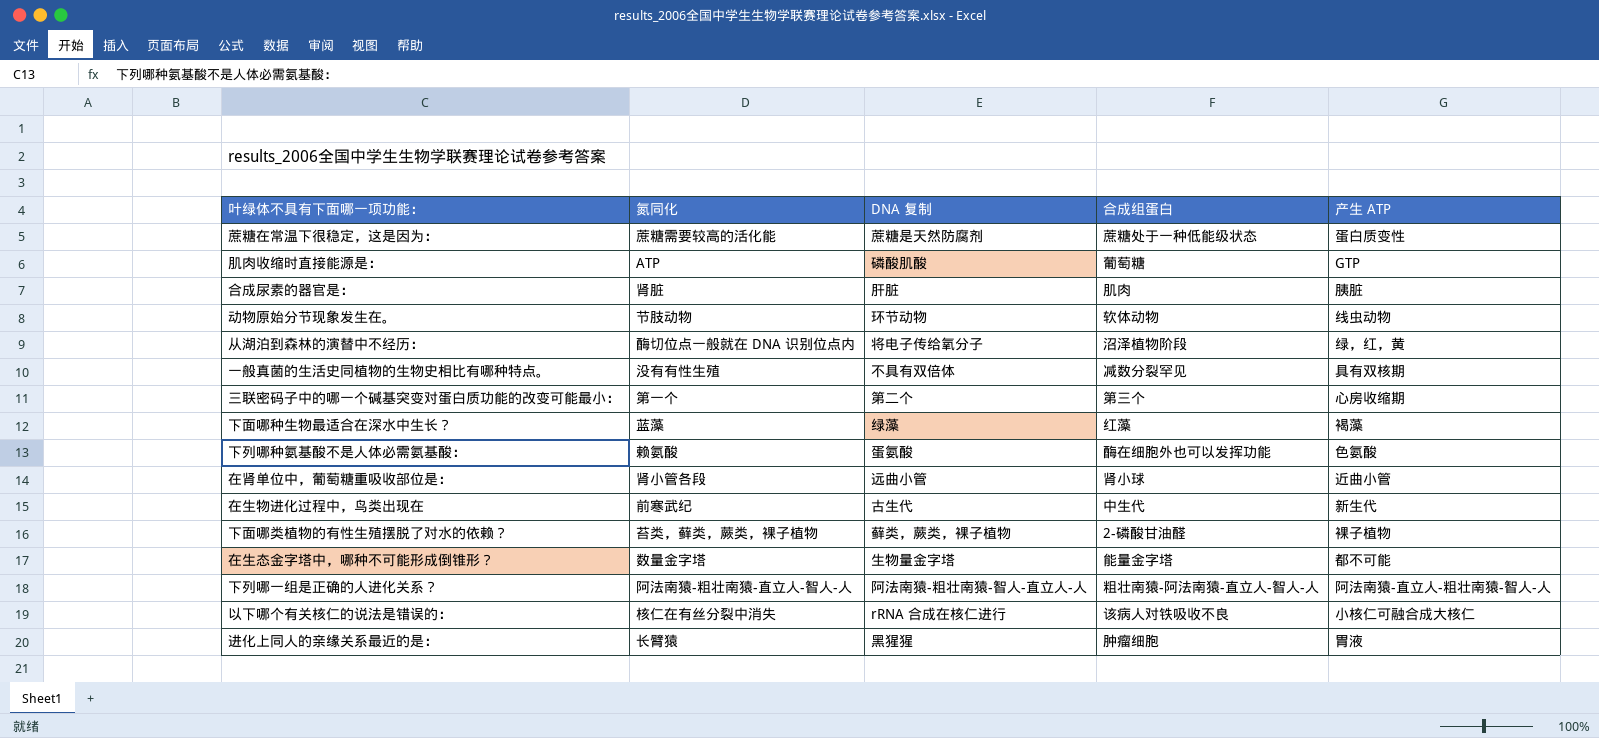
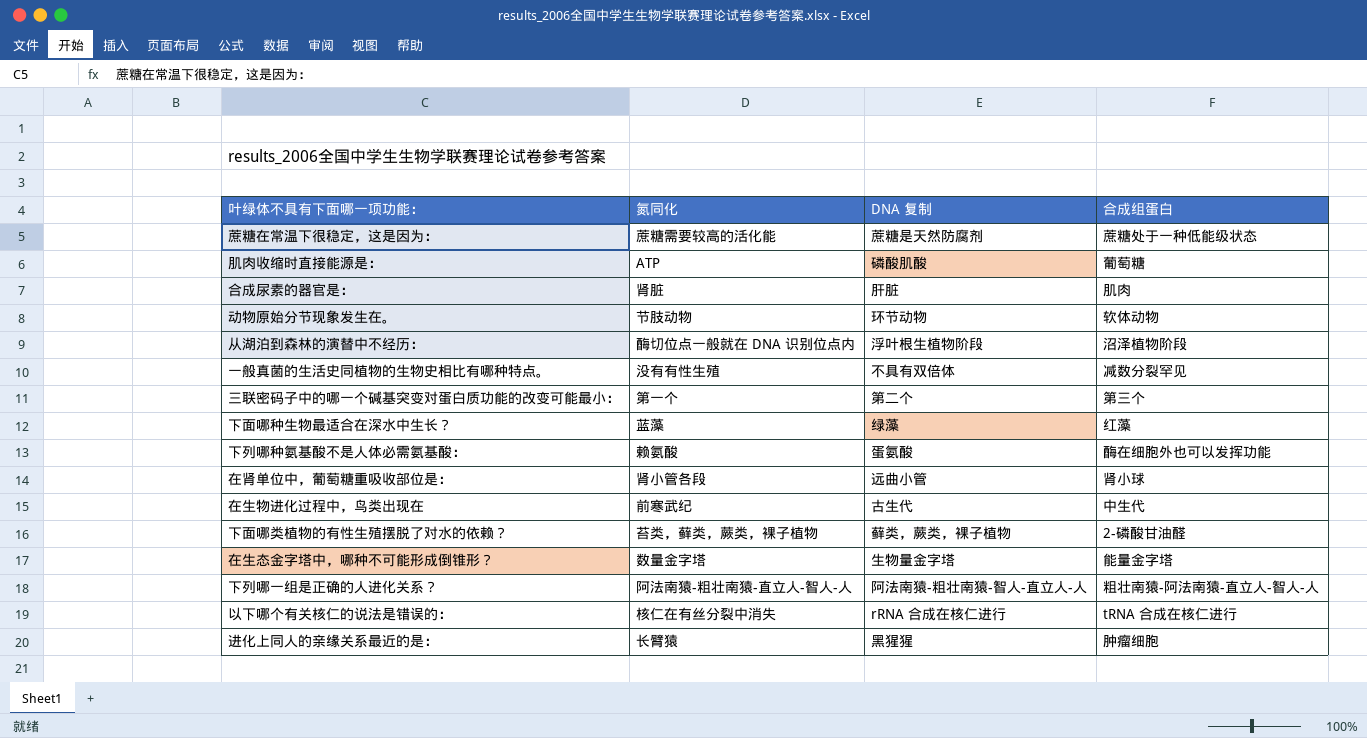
column 产生 ATP | position: 5 -> none
从湖泊到森林的演替中不经历： | DNA 复制: 将电子传给氧分子 -> 浮叶根生植物阶段
以下哪个有关核仁的说法是错误的： | 合成组蛋白: 该病人对铁吸收不良 -> tRNA 合成在核仁进行

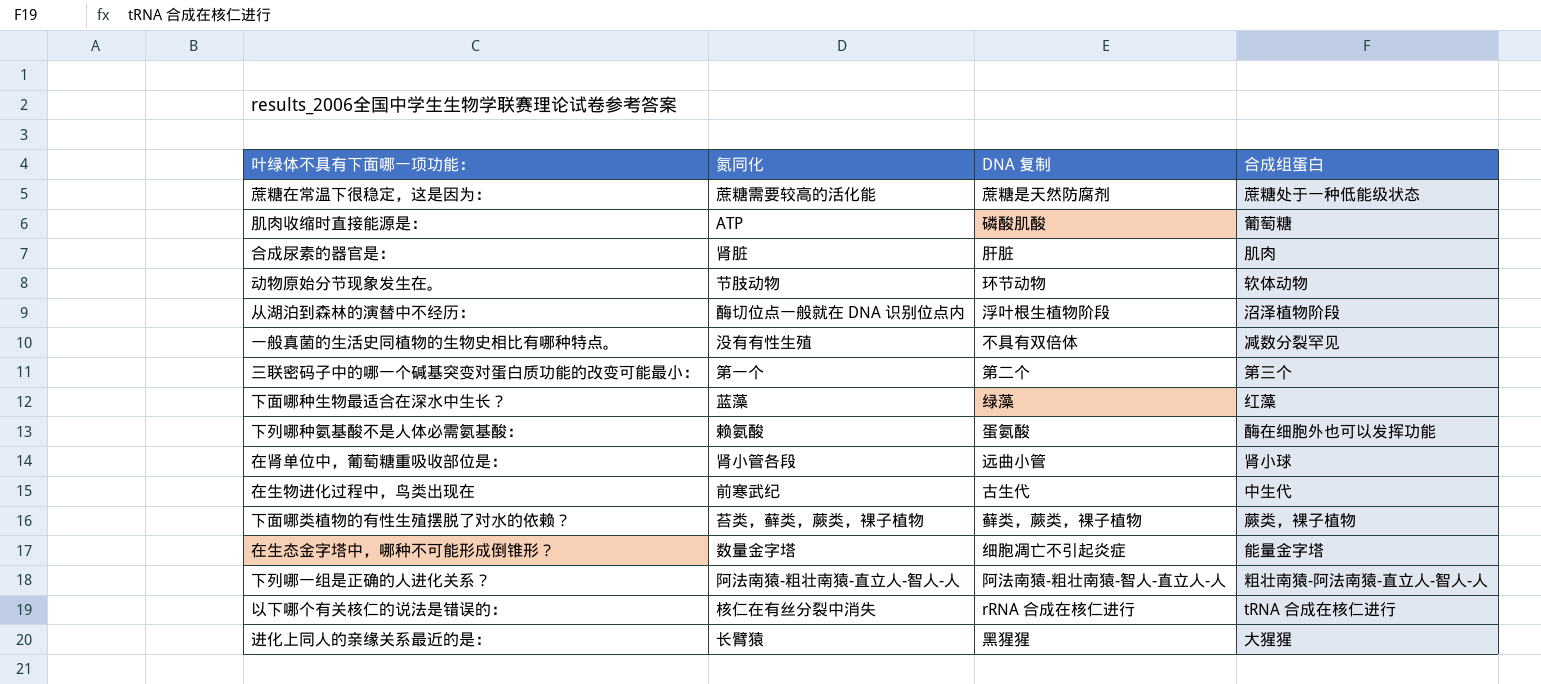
下面哪类植物的有性生殖摆脱了对水的依赖？ | 合成组蛋白: 2-磷酸甘油醛 -> 蕨类，裸子植物
在生态金字塔中，哪种不可能形成倒锥形？ | DNA 复制: 生物量金字塔 -> 细胞凋亡不引起炎症
进化上同人的亲缘关系最近的是： | 合成组蛋白: 肿瘤细胞 -> 大猩猩

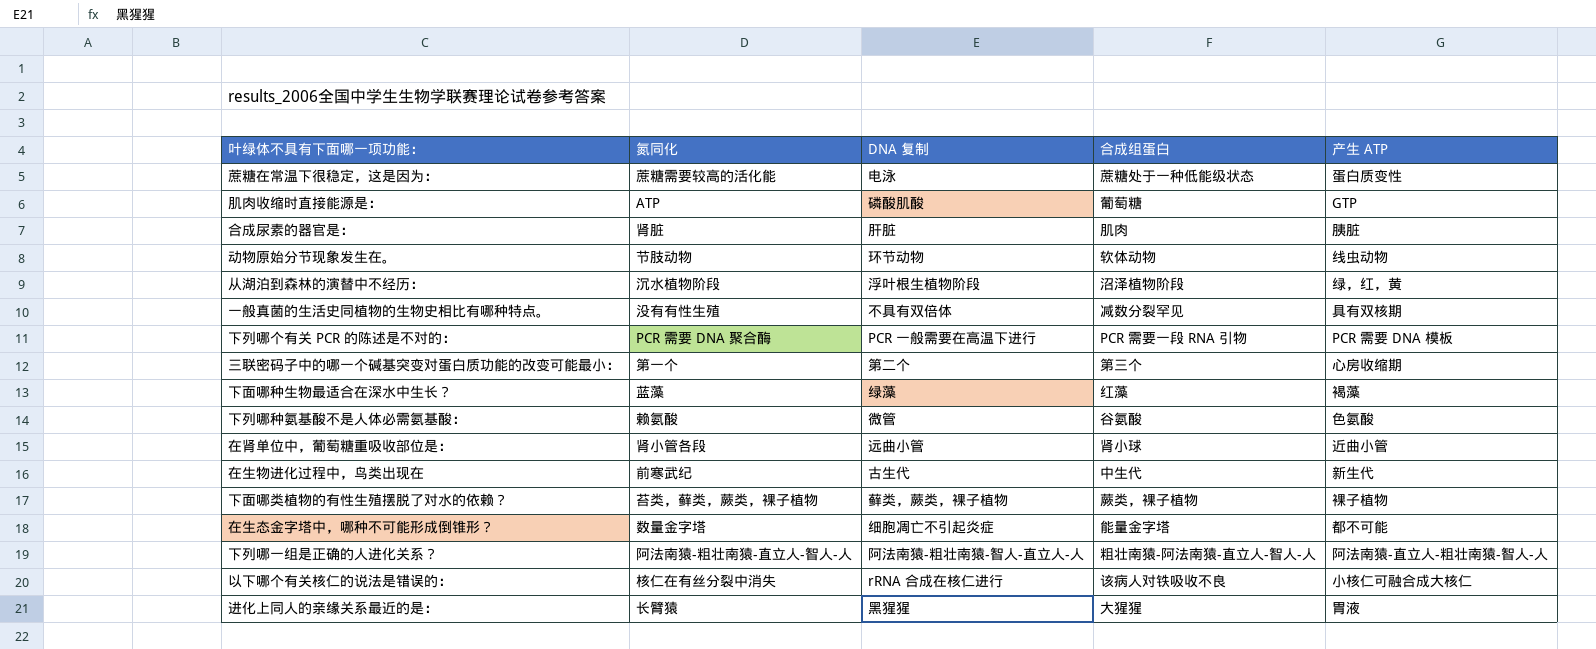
column 产生 ATP | position: none -> 5
蔗糖在常温下很稳定，这是因为： | DNA 复制: 蔗糖是天然防腐剂 -> 电泳
从湖泊到森林的演替中不经历： | 氮同化: 酶切位点一般就在 DNA 识别位点内 -> 沉水植物阶段
row 下列哪个有关 PCR 的陈述是不对的：: none -> PCR 需要 DNA 聚合酶 | PCR 一般需要在高温下进行 | PCR 需要一段 RNA 引物 | PCR 需要 DNA 模板
下列哪种氨基酸不是人体必需氨基酸： | DNA 复制: 蛋氨酸 -> 微管
下列哪种氨基酸不是人体必需氨基酸： | 合成组蛋白: 酶在细胞外也可以发挥功能 -> 谷氨酸
以下哪个有关核仁的说法是错误的： | 合成组蛋白: tRNA 合成在核仁进行 -> 该病人对铁吸收不良

